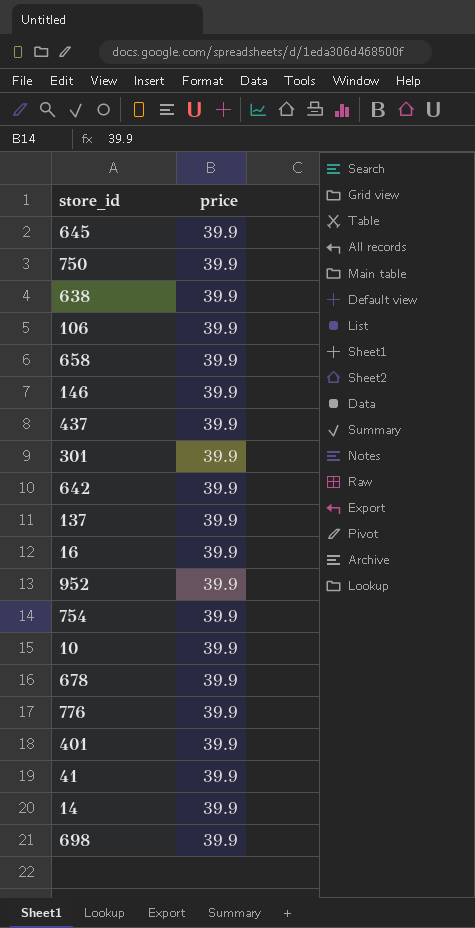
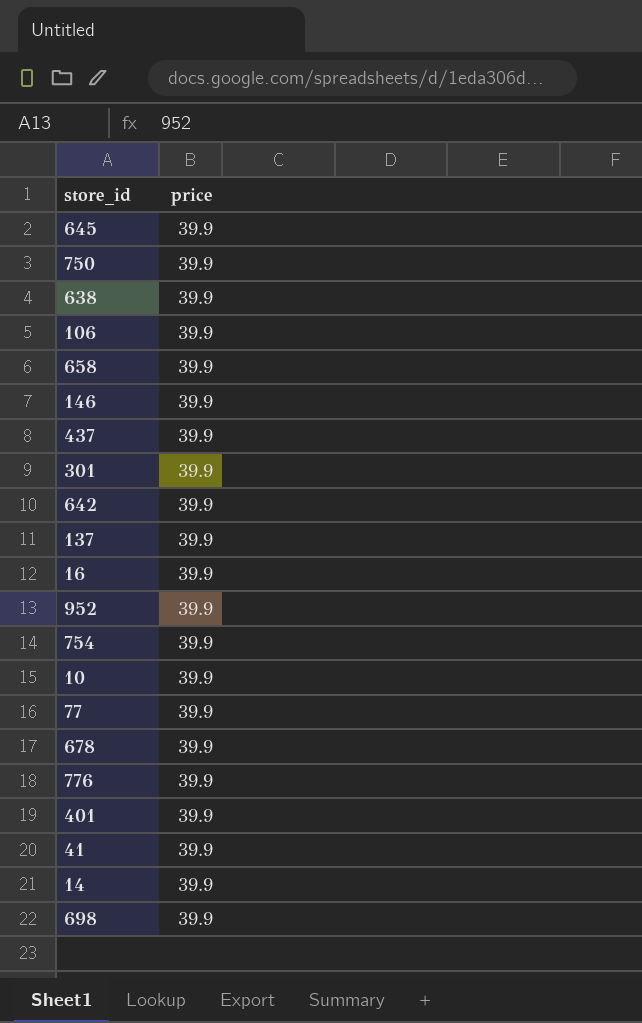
row 77: none -> 39.9

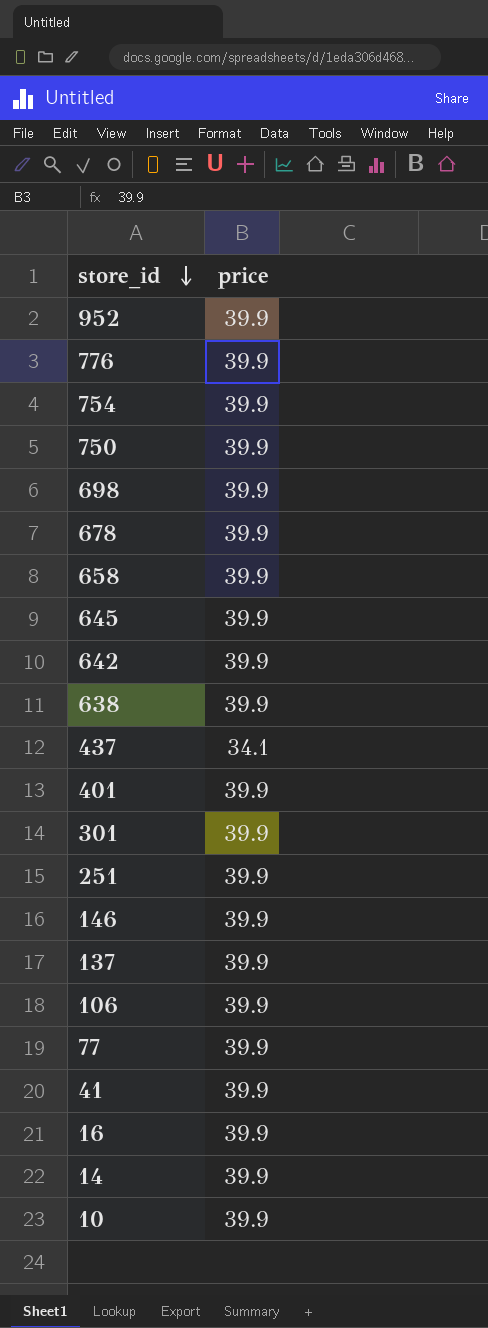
row order: none -> store_id descending
437 | price: 39.9 -> 34.1
row 251: none -> 39.9

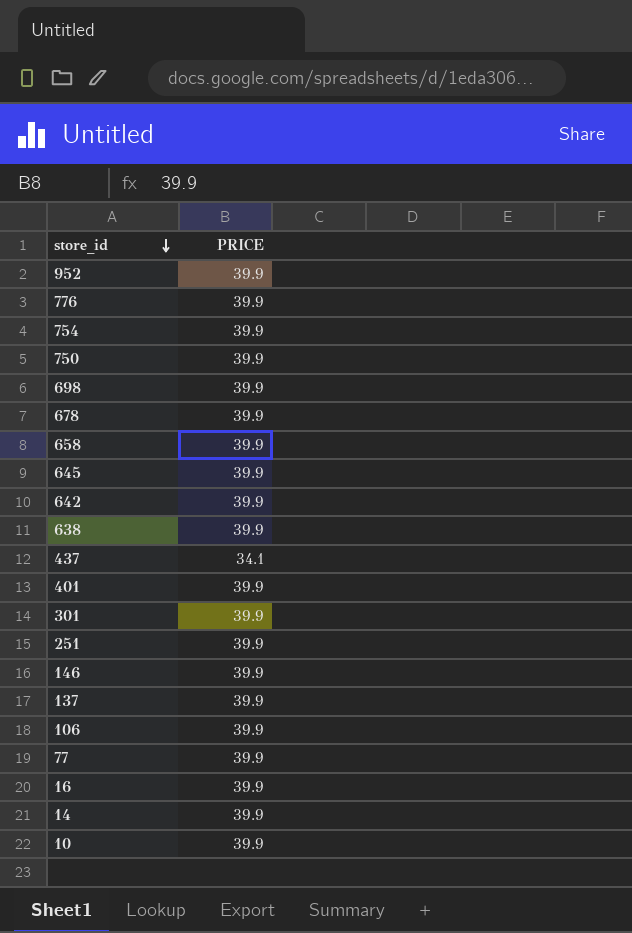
column name: price -> PRICE
row 41: 39.9 -> none

